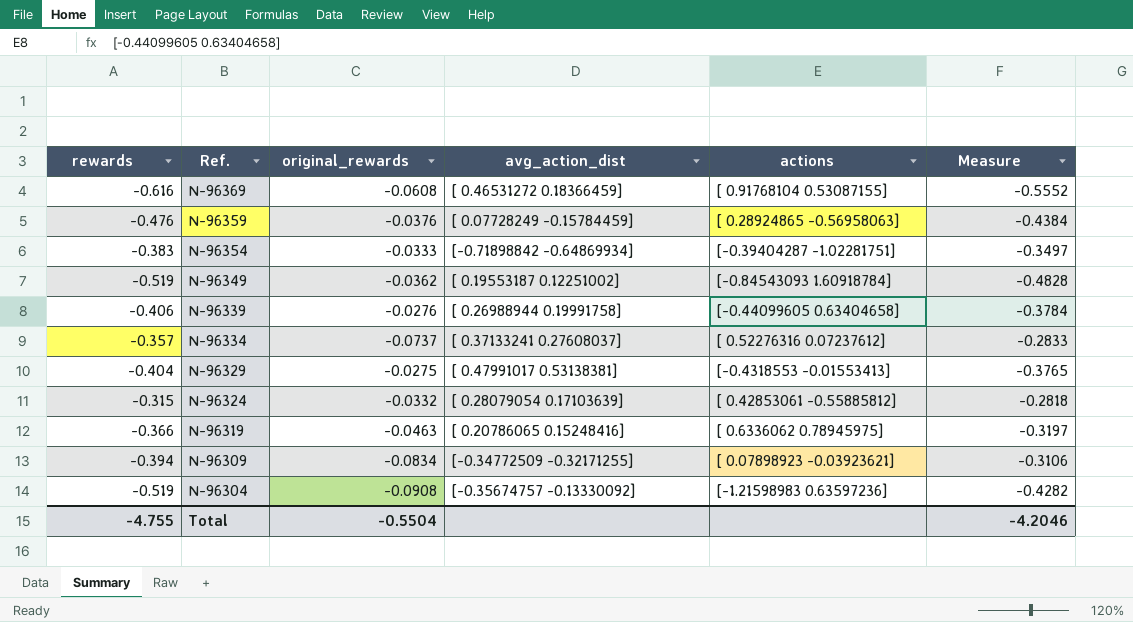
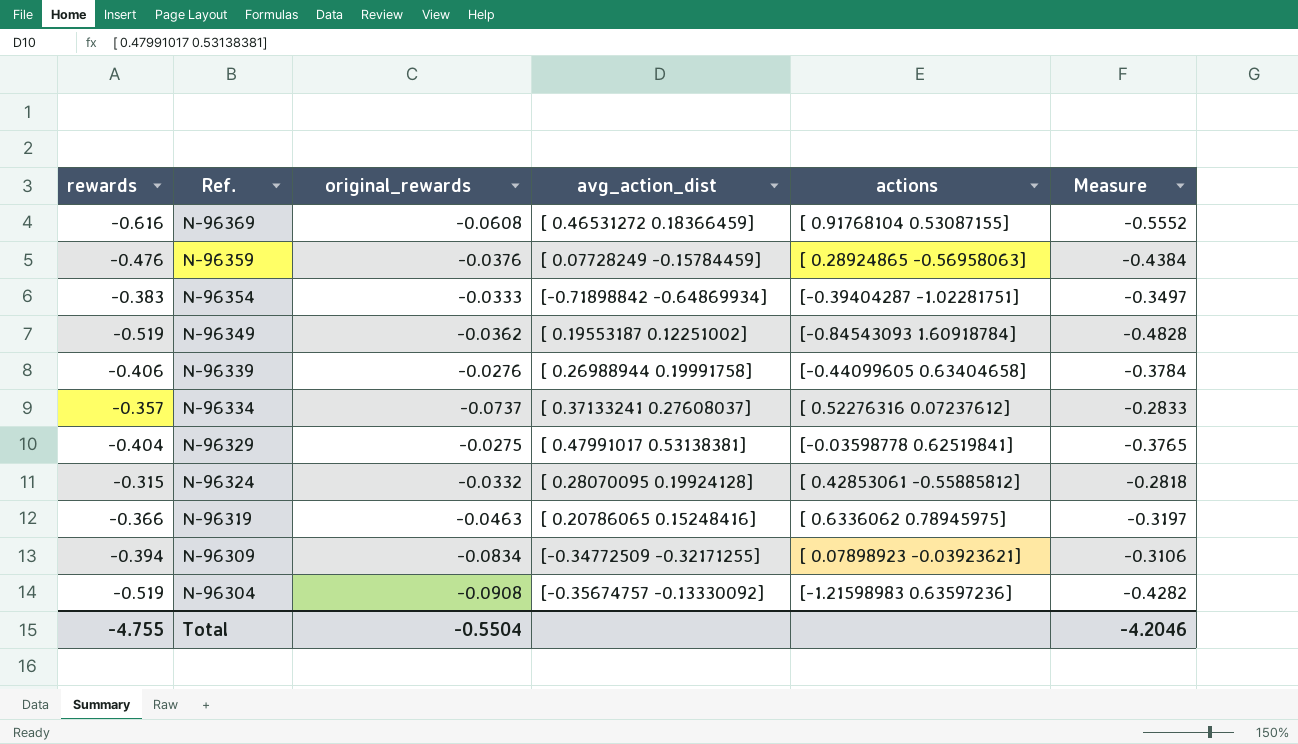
N-96329 | actions: [-0.4318553 -0.01553413] -> [-0.03598778 0.62519841]
N-96324 | avg_action_dist: [ 0.28079054 0.17103639] -> [ 0.28070095 0.19924128]

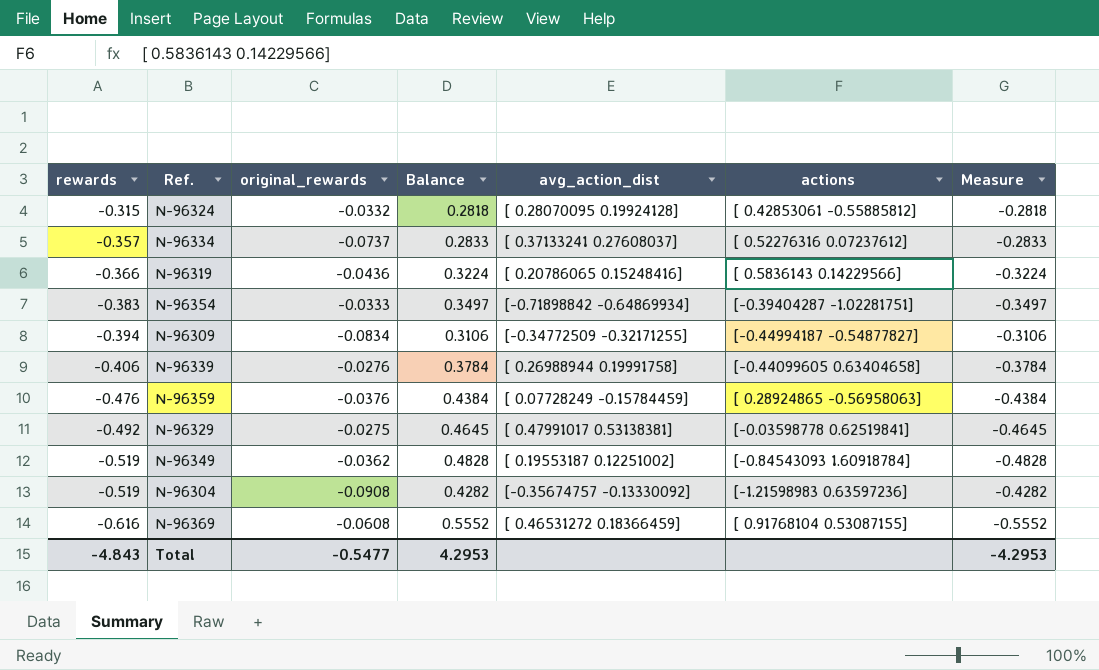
row order: Ref. descending -> rewards descending
column Balance | formula: none -> [original_rewards] - [rewards]
N-96319 | original_rewards: -0.0463 -> -0.0436
N-96319 | actions: [ 0.6336062 0.78945975] -> [ 0.5836143 0.14229566]
N-96319 | Measure: -0.3197 -> -0.3224
N-96309 | actions: [ 0.07898923 -0.03923621] -> [-0.44994187 -0.54877827]
N-96329 | rewards: -0.404 -> -0.492
N-96329 | Measure: -0.3765 -> -0.4645
Total | rewards: -4.755 -> -4.843
Total | original_rewards: -0.5504 -> -0.5477
Total | Measure: -4.2046 -> -4.2953

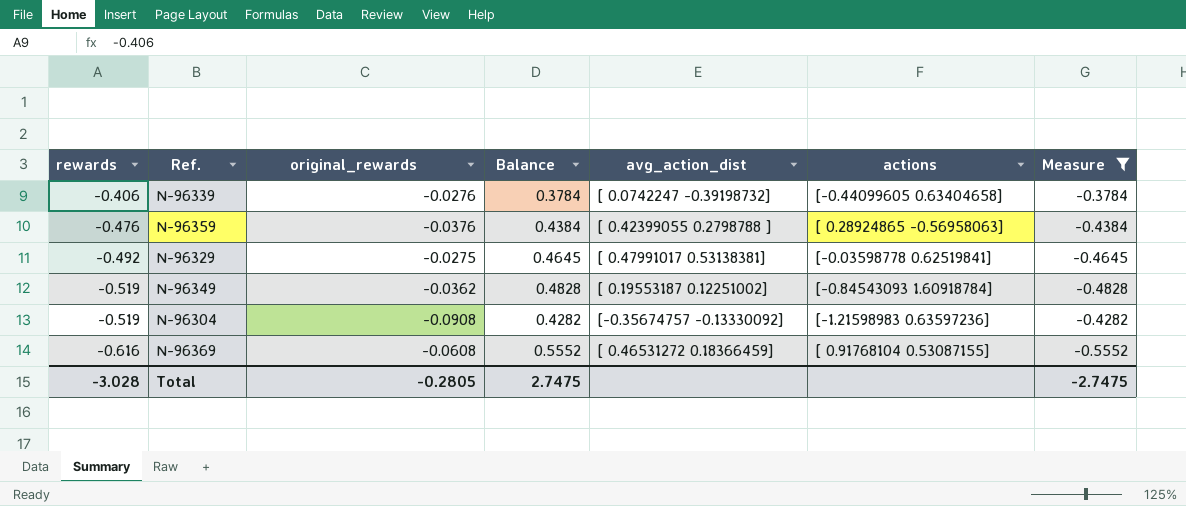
filter: none -> Measure <= -0.3784
N-96339 | avg_action_dist: [ 0.26988944 0.19991758] -> [ 0.0742247 -0.39198732]
N-96359 | avg_action_dist: [ 0.07728249 -0.15784459] -> [ 0.42399055 0.2798788 ]
Total | rewards: -4.843 -> -3.028
Total | original_rewards: -0.5477 -> -0.2805
Total | Balance: 4.2953 -> 2.7475
Total | Measure: -4.2953 -> -2.7475

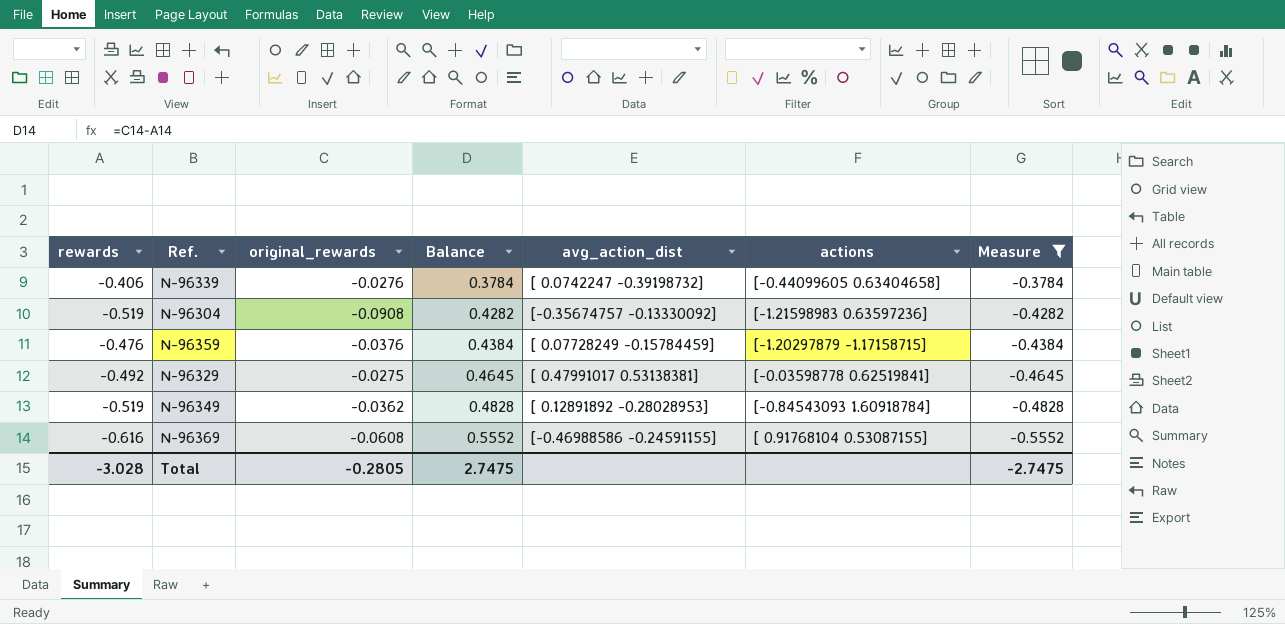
row order: rewards descending -> Balance ascending
N-96359 | avg_action_dist: [ 0.42399055 0.2798788 ] -> [ 0.07728249 -0.15784459]
N-96359 | actions: [ 0.28924865 -0.56958063] -> [-1.20297879 -1.17158715]
N-96349 | avg_action_dist: [ 0.19553187 0.12251002] -> [ 0.12891892 -0.28028953]
N-96369 | avg_action_dist: [ 0.46531272 0.18366459] -> [-0.46988586 -0.24591155]

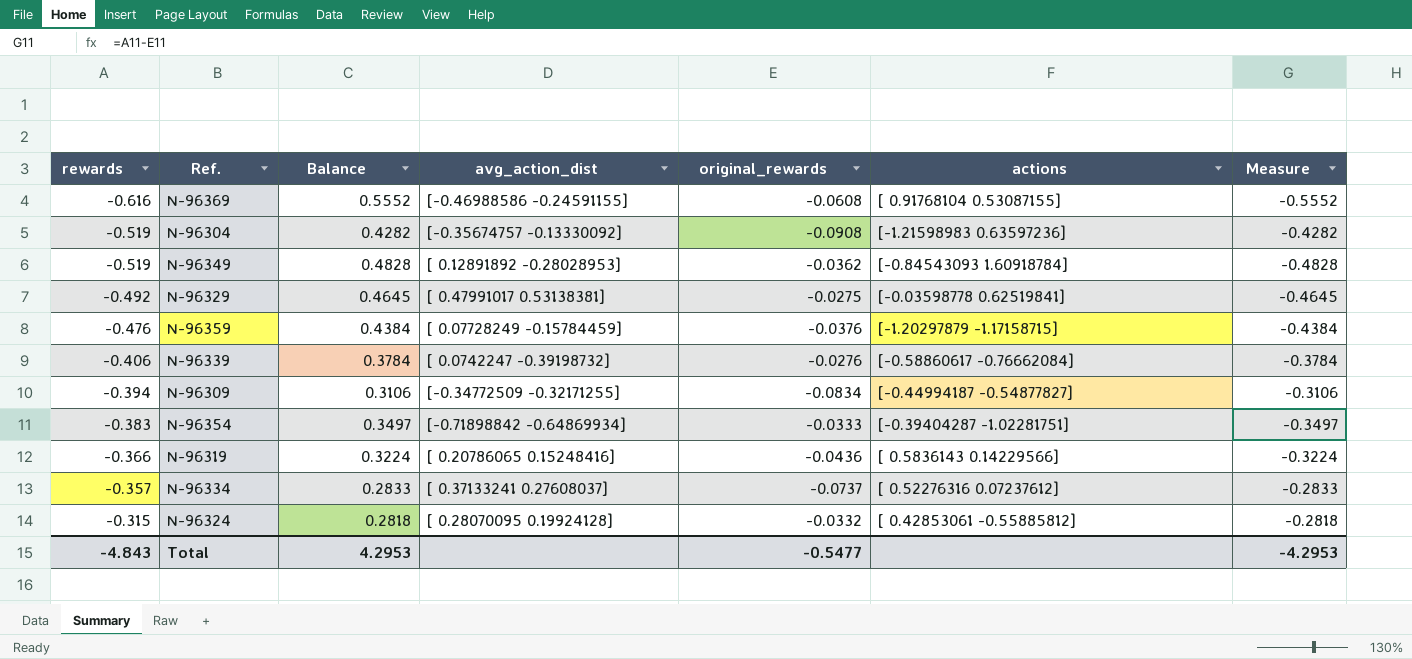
filter: Measure <= -0.3784 -> none
row order: Balance ascending -> rewards ascending
column original_rewards | position: 3 -> 5
N-96339 | actions: [-0.44099605 0.63404658] -> [-0.58860617 -0.76662084]
Total | rewards: -3.028 -> -4.843
Total | Balance: 2.7475 -> 4.2953
Total | original_rewards: -0.2805 -> -0.5477
Total | Measure: -2.7475 -> -4.2953

